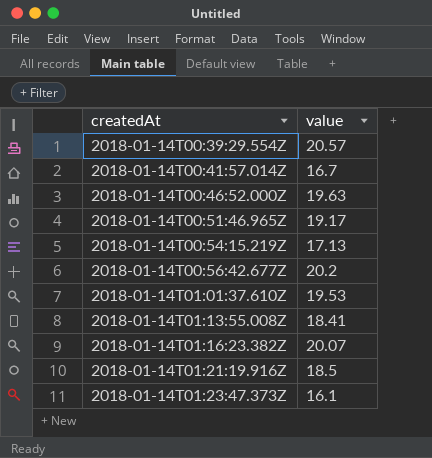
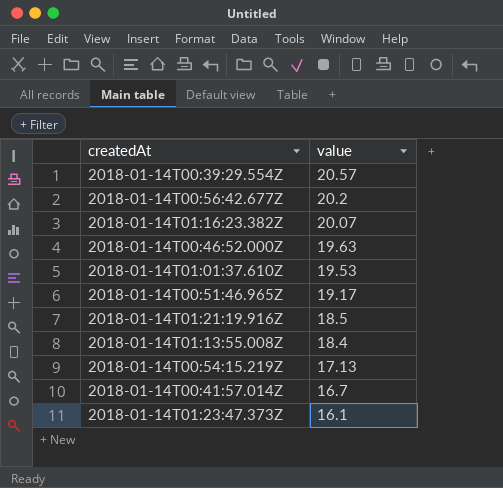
row order: createdAt ascending -> value descending
2018-01-14T01:13:55.008Z | value: 18.41 -> 18.4

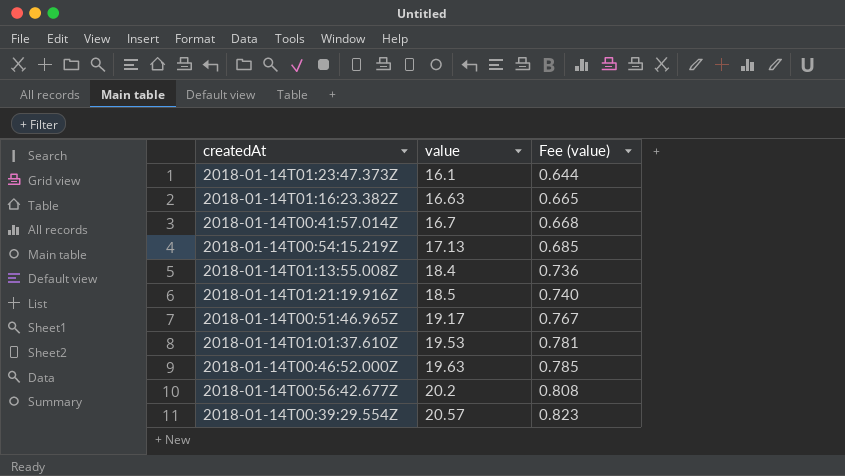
row order: value descending -> value ascending
column Fee (value) | formula: none -> [value] * 0.04
2018-01-14T01:16:23.382Z | value: 20.07 -> 16.63

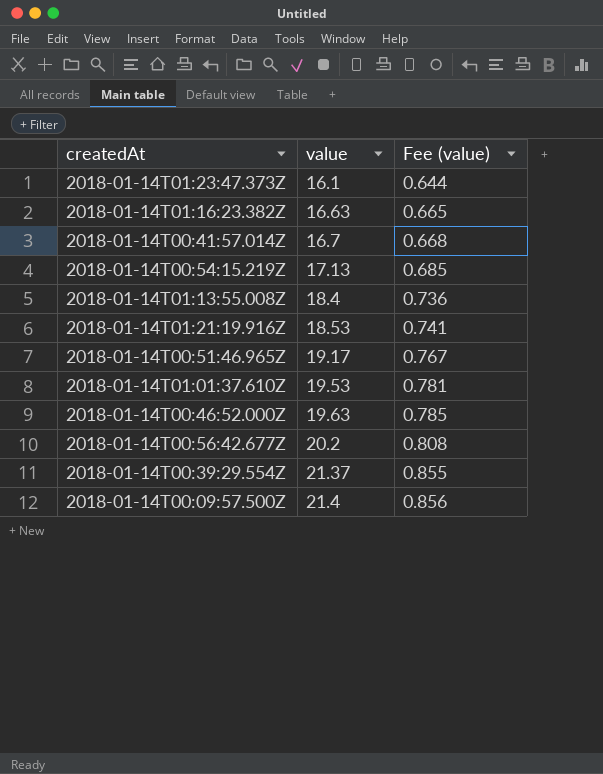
2018-01-14T01:21:19.916Z | value: 18.5 -> 18.53
2018-01-14T01:21:19.916Z | Fee (value): 0.740 -> 0.741
2018-01-14T00:39:29.554Z | value: 20.57 -> 21.37
2018-01-14T00:39:29.554Z | Fee (value): 0.823 -> 0.855
row 2018-01-14T00:09:57.500Z: none -> 21.4 | 0.856

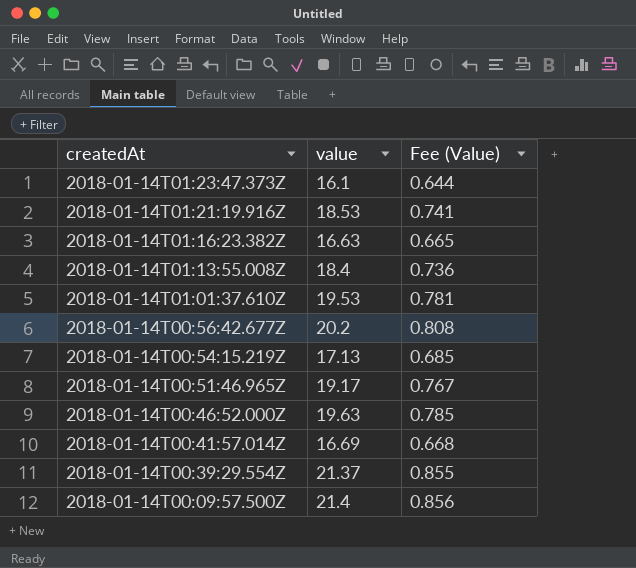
row order: value ascending -> createdAt descending
column name: Fee (value) -> Fee (Value)
2018-01-14T00:41:57.014Z | value: 16.7 -> 16.69

